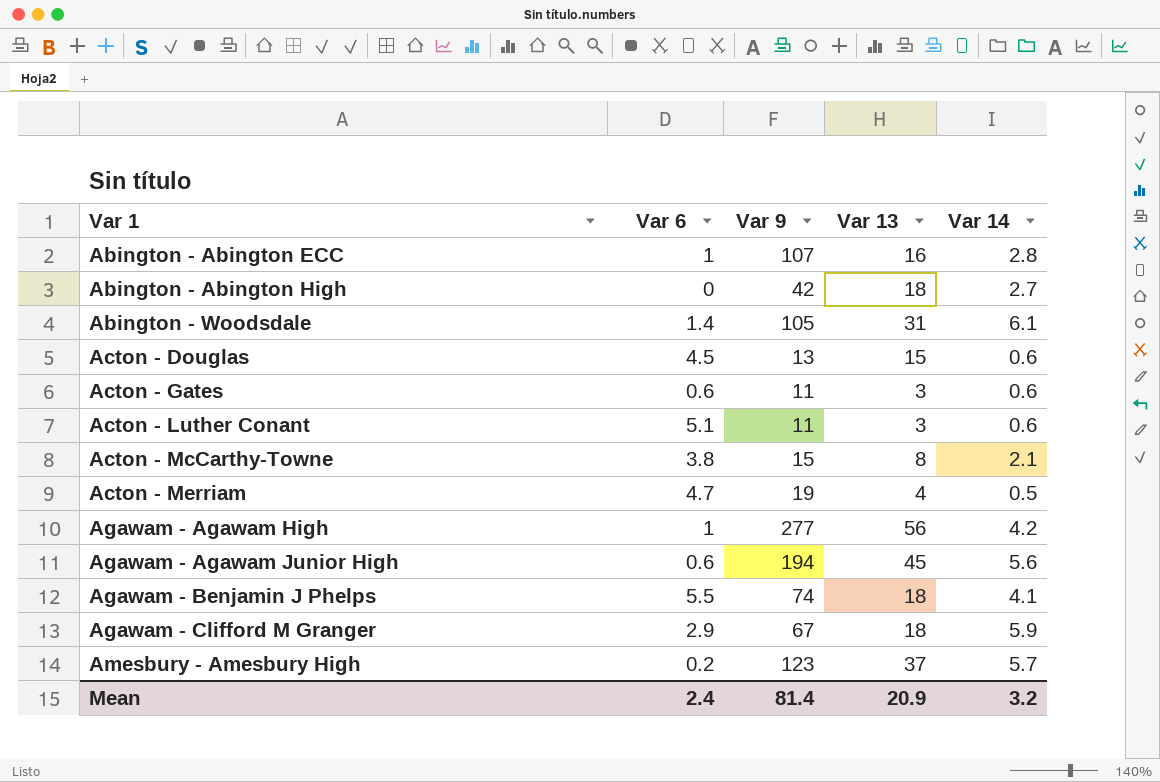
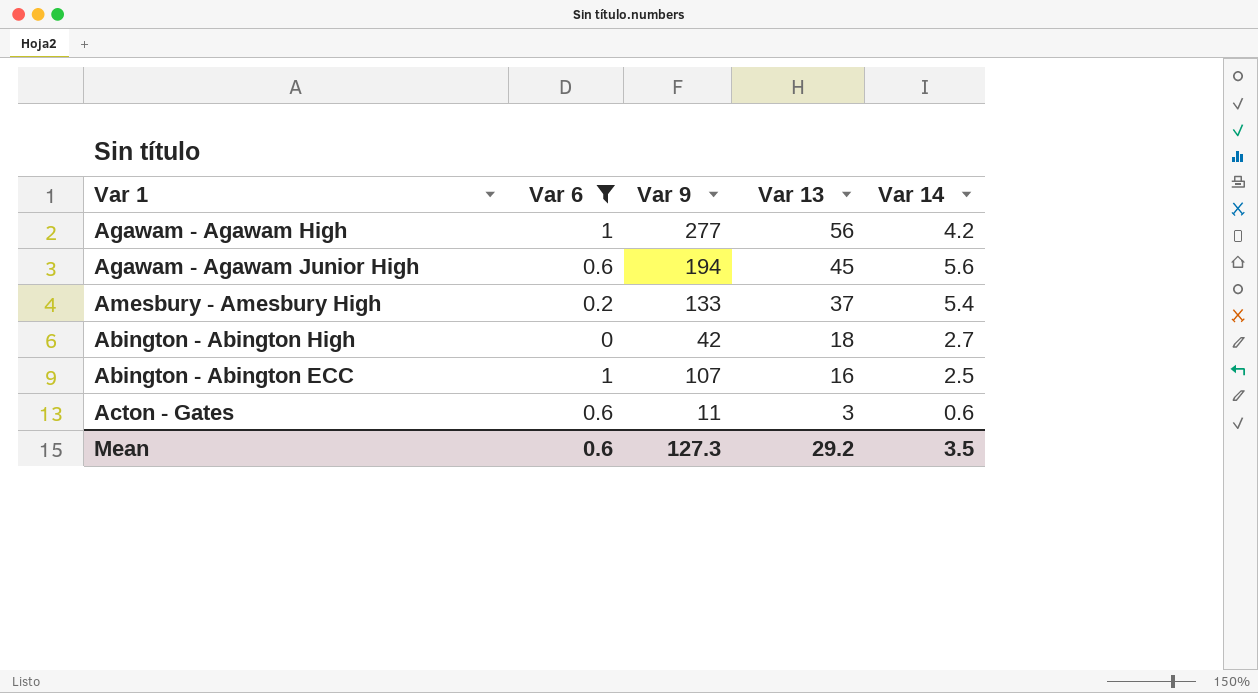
filter: none -> Var 6 <= 1
row order: Var 1 ascending -> Var 13 descending
Amesbury - Amesbury High | Var 9: 123 -> 133
Amesbury - Amesbury High | Var 14: 5.7 -> 5.4
Abington - Abington ECC | Var 14: 2.8 -> 2.5
Mean | Var 6: 2.4 -> 0.6
Mean | Var 9: 81.4 -> 127.3
Mean | Var 13: 20.9 -> 29.2
Mean | Var 14: 3.2 -> 3.5

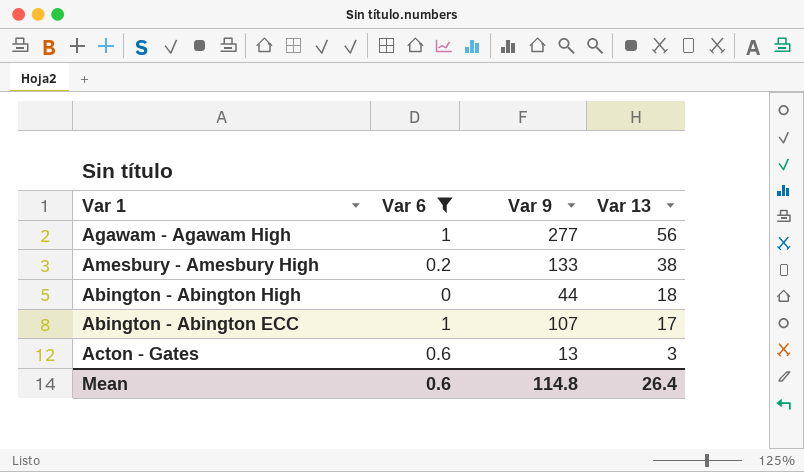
column Var 14 | position: 5 -> none
row Agawam - Agawam Junior High: 0.6 | 194 | 45 | 5.6 -> none
Amesbury - Amesbury High | Var 13: 37 -> 38
Abington - Abington High | Var 9: 42 -> 44
Abington - Abington ECC | Var 13: 16 -> 17
Acton - Gates | Var 9: 11 -> 13
Mean | Var 9: 127.3 -> 114.8
Mean | Var 13: 29.2 -> 26.4

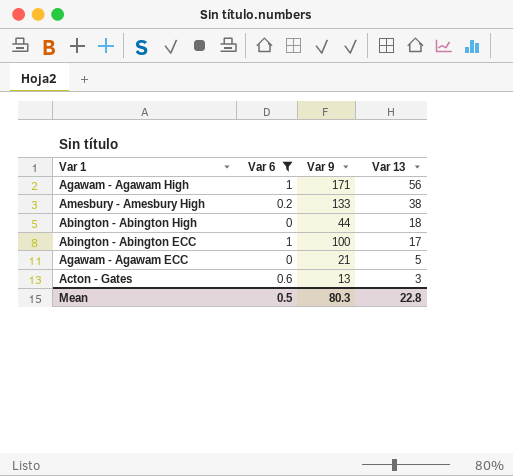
Agawam - Agawam High | Var 9: 277 -> 171
Abington - Abington ECC | Var 9: 107 -> 100
row Agawam - Agawam ECC: none -> 0 | 21 | 5
Mean | Var 6: 0.6 -> 0.5
Mean | Var 9: 114.8 -> 80.3
Mean | Var 13: 26.4 -> 22.8

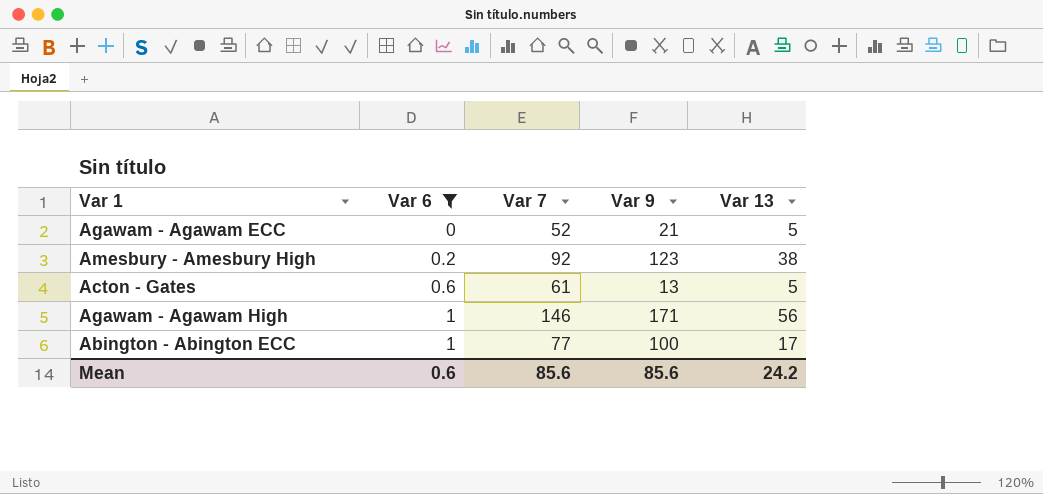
row order: Var 13 descending -> Var 6 ascending
column Var 7 | position: none -> 3
row Abington - Abington High: 0 | 44 | 18 -> none
Amesbury - Amesbury High | Var 9: 133 -> 123
Acton - Gates | Var 13: 3 -> 5
Mean | Var 6: 0.5 -> 0.6
Mean | Var 9: 80.3 -> 85.6
Mean | Var 13: 22.8 -> 24.2

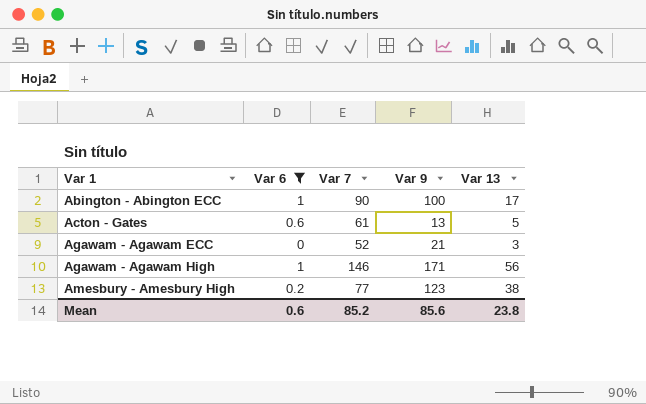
row order: Var 6 ascending -> Var 1 ascending
Abington - Abington ECC | Var 7: 77 -> 90
Agawam - Agawam ECC | Var 13: 5 -> 3
Amesbury - Amesbury High | Var 7: 92 -> 77
Mean | Var 7: 85.6 -> 85.2
Mean | Var 13: 24.2 -> 23.8

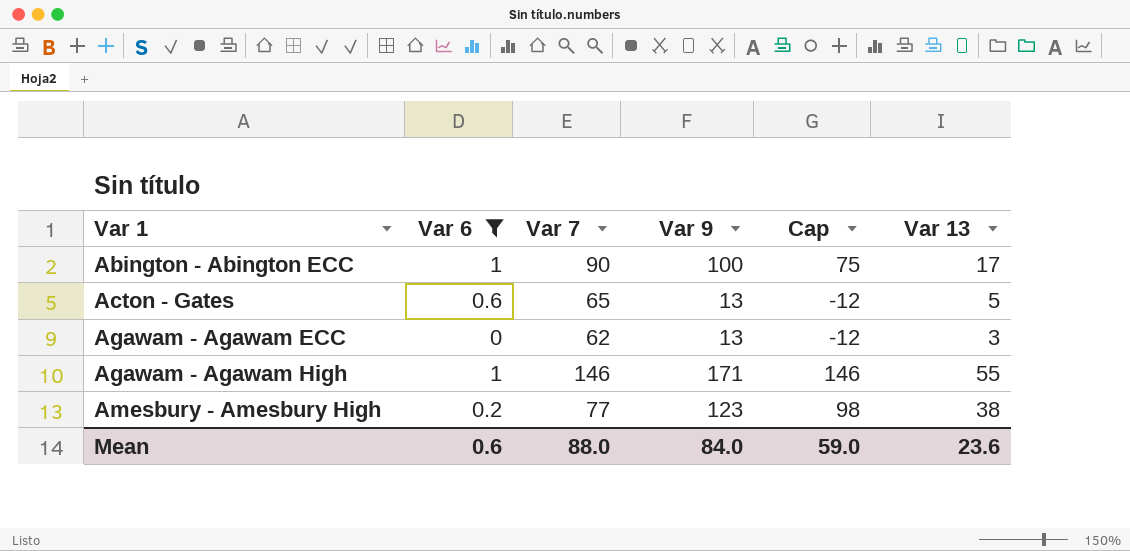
column Cap | formula: none -> [Var 9] - 25
Acton - Gates | Var 7: 61 -> 65
Agawam - Agawam ECC | Var 7: 52 -> 62
Agawam - Agawam ECC | Var 9: 21 -> 13
Agawam - Agawam High | Var 13: 56 -> 55
Mean | Var 7: 85.2 -> 88.0
Mean | Var 9: 85.6 -> 84.0
Mean | Var 13: 23.8 -> 23.6

